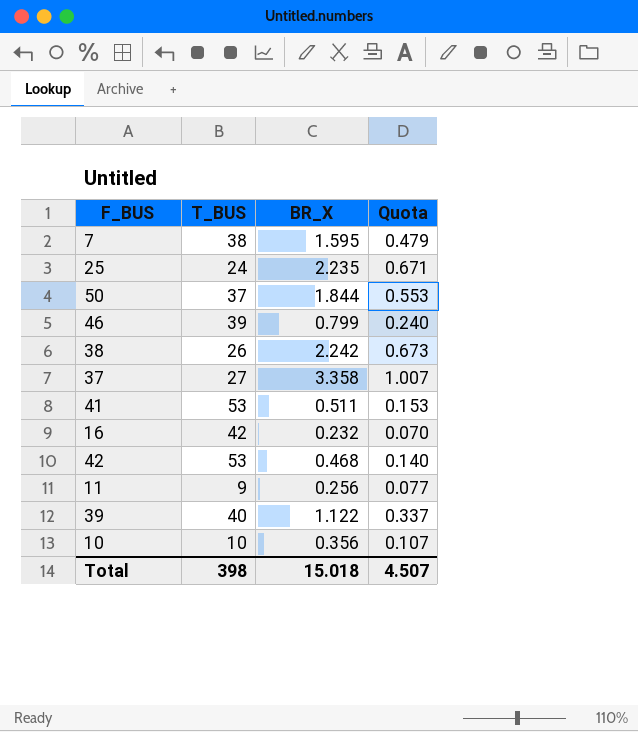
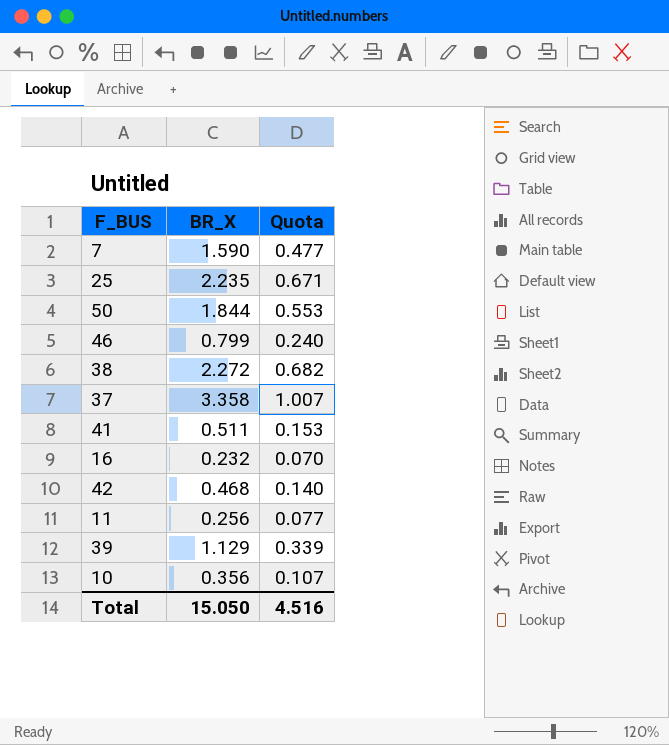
column T_BUS | position: 2 -> none
7 | BR_X: 1.595 -> 1.590
7 | Quota: 0.479 -> 0.477
38 | BR_X: 2.242 -> 2.272
38 | Quota: 0.673 -> 0.682
39 | BR_X: 1.122 -> 1.129
39 | Quota: 0.337 -> 0.339
Total | BR_X: 15.018 -> 15.050
Total | Quota: 4.507 -> 4.516

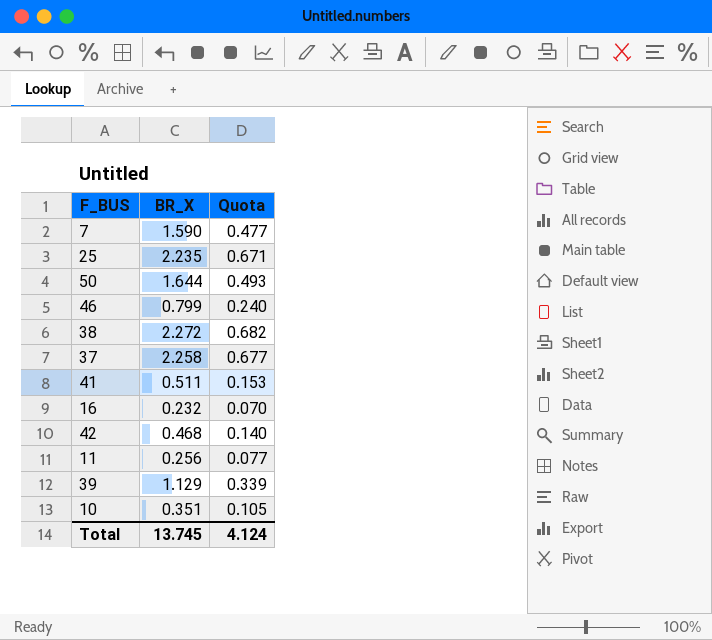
50 | BR_X: 1.844 -> 1.644
50 | Quota: 0.553 -> 0.493
37 | BR_X: 3.358 -> 2.258
37 | Quota: 1.007 -> 0.677
10 | BR_X: 0.356 -> 0.351
10 | Quota: 0.107 -> 0.105
Total | BR_X: 15.050 -> 13.745
Total | Quota: 4.516 -> 4.124

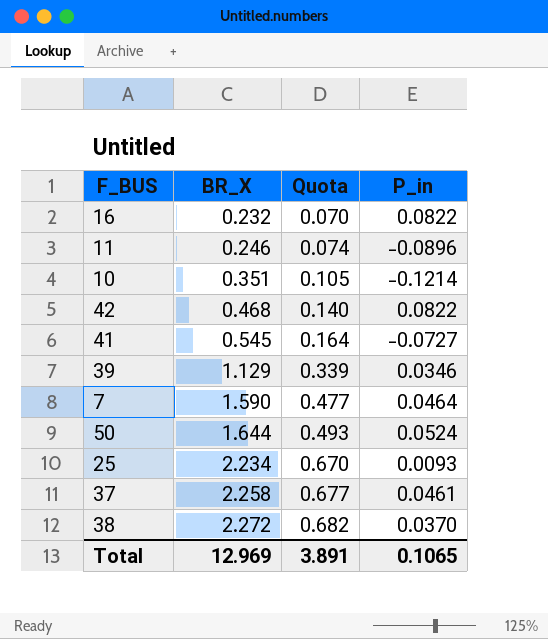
row order: none -> BR_X ascending
column P_in | position: none -> 4
row 46: 0.799 | 0.240 -> none
11 | BR_X: 0.256 -> 0.246
11 | Quota: 0.077 -> 0.074
41 | BR_X: 0.511 -> 0.545
41 | Quota: 0.153 -> 0.164
25 | BR_X: 2.235 -> 2.234
25 | Quota: 0.671 -> 0.670
Total | BR_X: 13.745 -> 12.969
Total | Quota: 4.124 -> 3.891

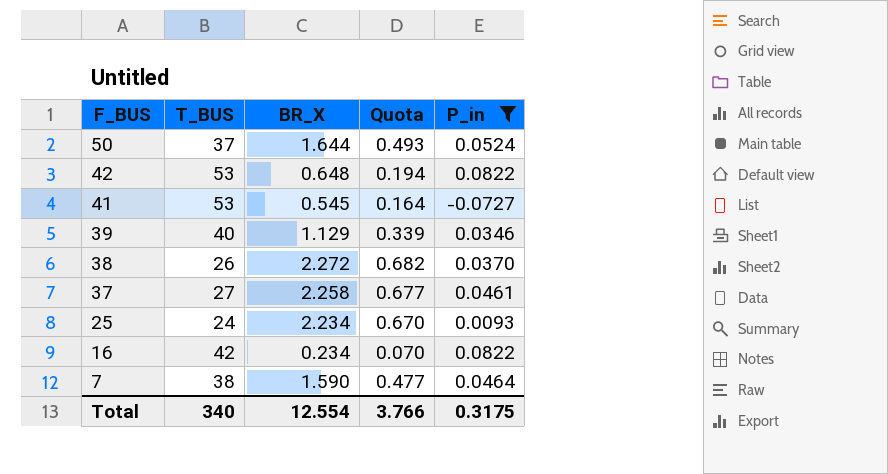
filter: none -> P_in >= -0.0727
row order: BR_X ascending -> F_BUS descending
column T_BUS | position: none -> 2
42 | BR_X: 0.468 -> 0.648
42 | Quota: 0.140 -> 0.194
16 | BR_X: 0.232 -> 0.234
Total | BR_X: 12.969 -> 12.554
Total | Quota: 3.891 -> 3.766
Total | P_in: 0.1065 -> 0.3175

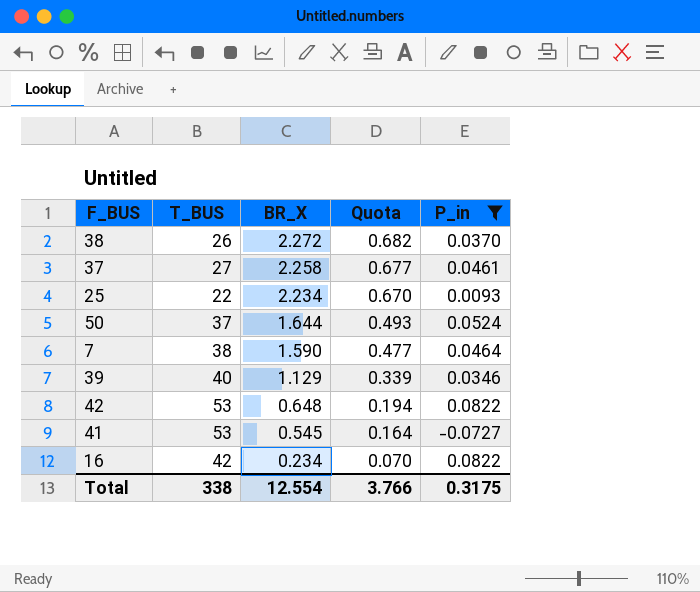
row order: F_BUS descending -> BR_X descending
25 | T_BUS: 24 -> 22
Total | T_BUS: 340 -> 338

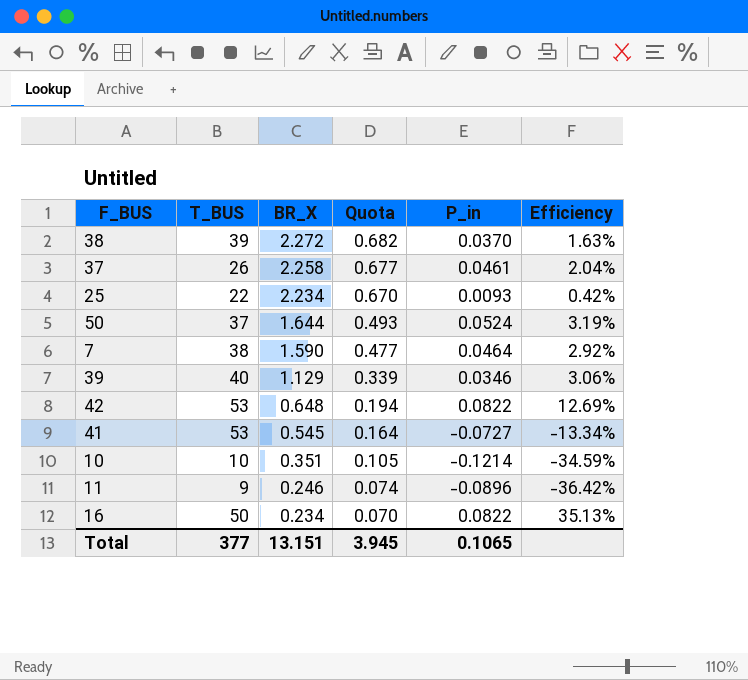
filter: P_in >= -0.0727 -> none
column Efficiency | formula: none -> [P_in] / [BR_X]
38 | T_BUS: 26 -> 39
37 | T_BUS: 27 -> 26
16 | T_BUS: 42 -> 50
Total | T_BUS: 338 -> 377
Total | BR_X: 12.554 -> 13.151
Total | Quota: 3.766 -> 3.945
Total | P_in: 0.3175 -> 0.1065

